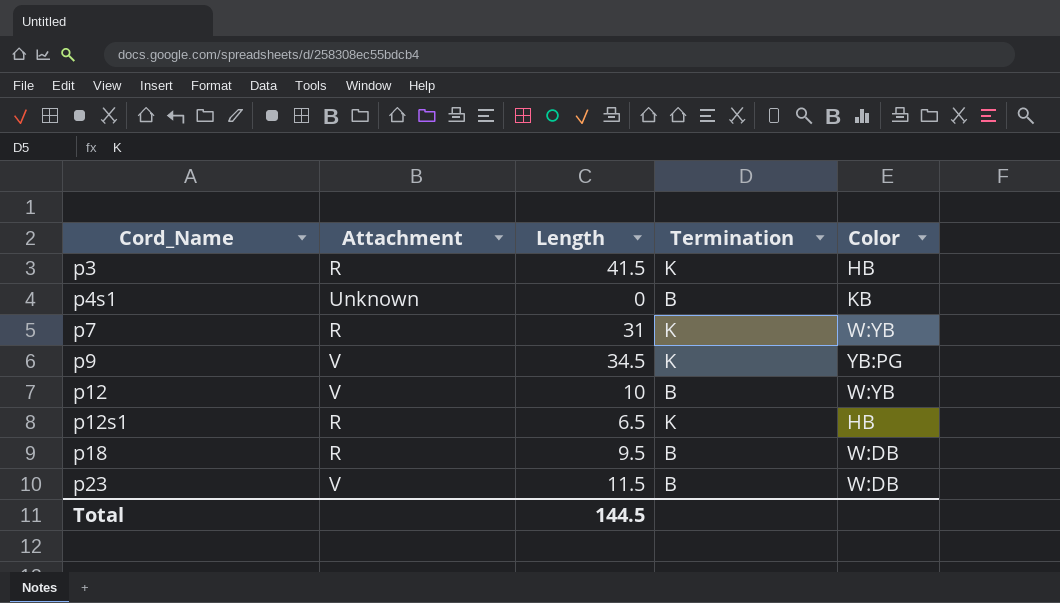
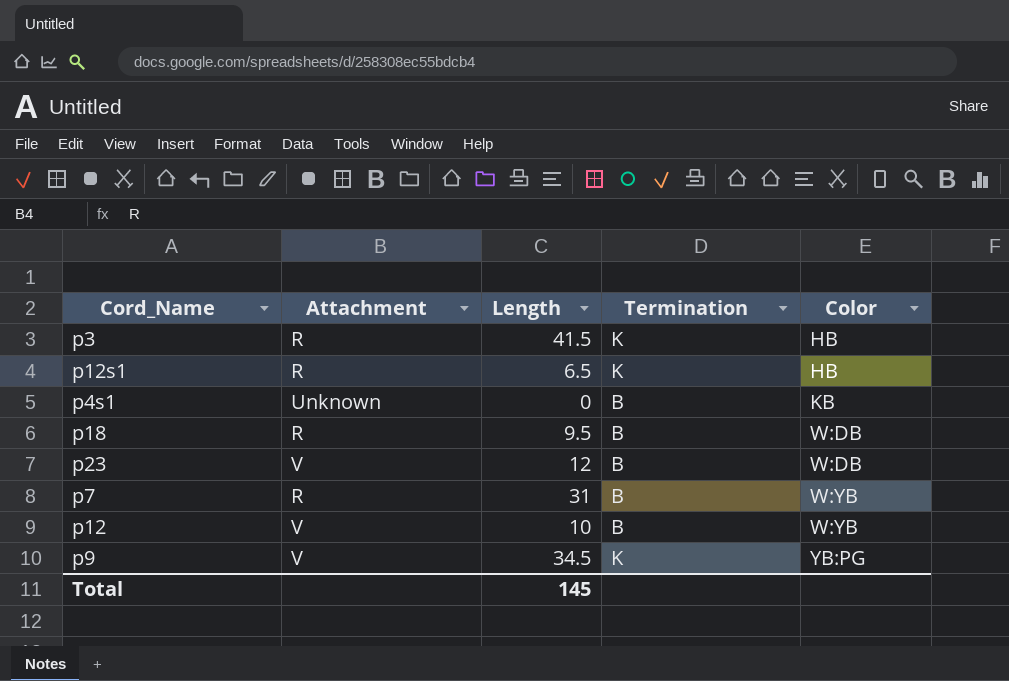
row order: Cord_Name ascending -> Color ascending
p23 | Length: 11.5 -> 12
p7 | Termination: K -> B
Total | Length: 144.5 -> 145

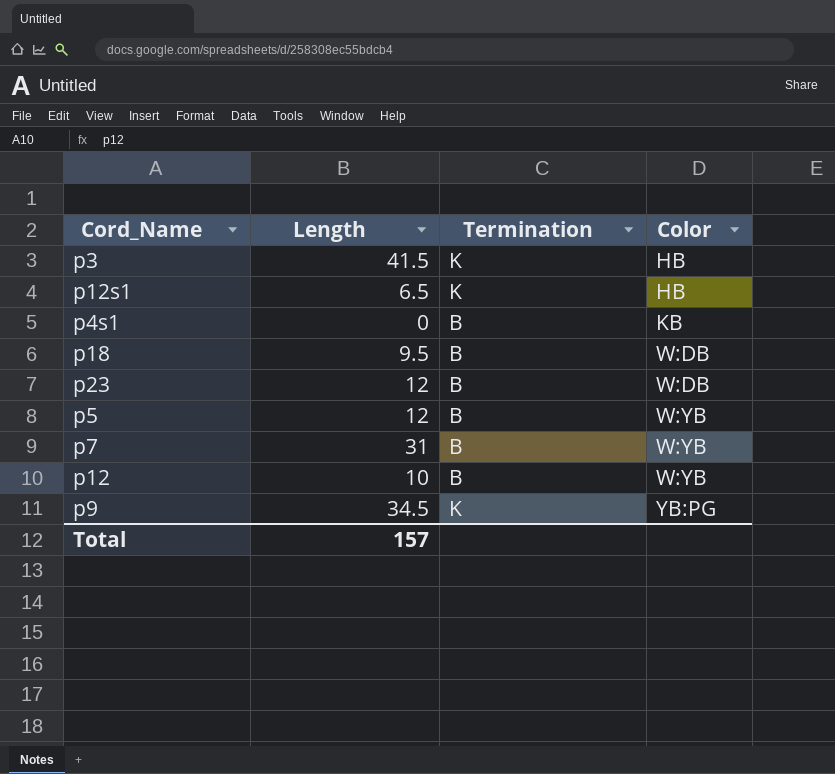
column Attachment | position: 2 -> none
row p5: none -> 12 | B | W:YB
Total | Length: 145 -> 157

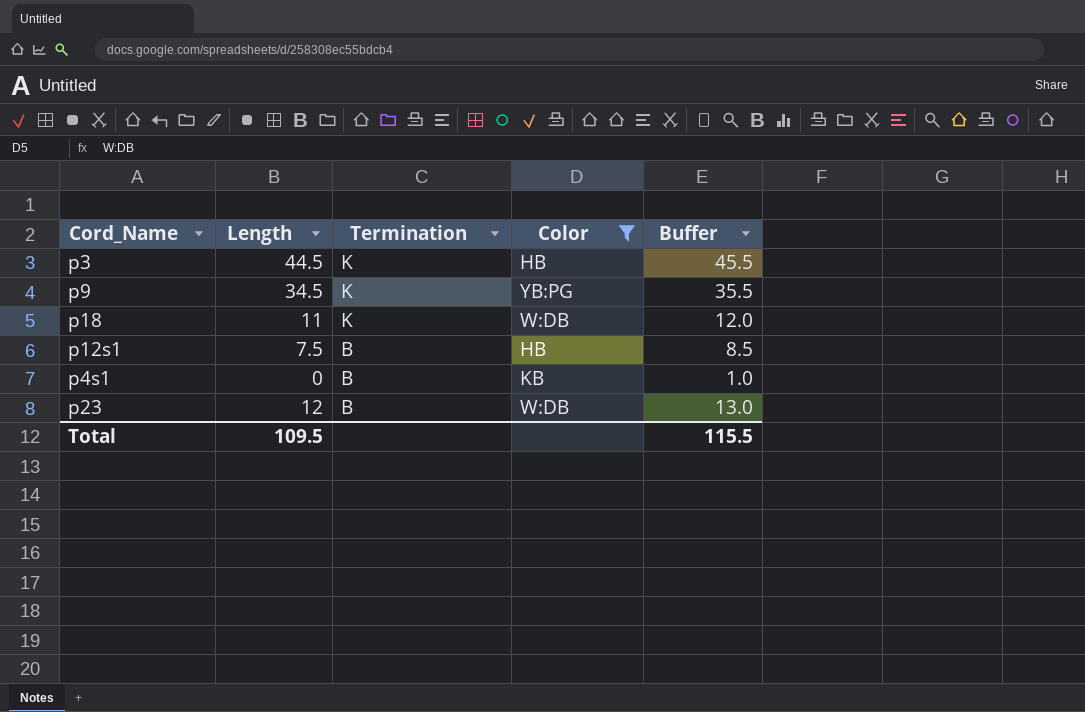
filter: none -> Color != W:YB
row order: Color ascending -> Termination descending
column Buffer | formula: none -> [Length] + 1
p3 | Length: 41.5 -> 44.5
p18 | Length: 9.5 -> 11
p18 | Termination: B -> K
p12s1 | Length: 6.5 -> 7.5
p12s1 | Termination: K -> B
Total | Length: 157 -> 109.5

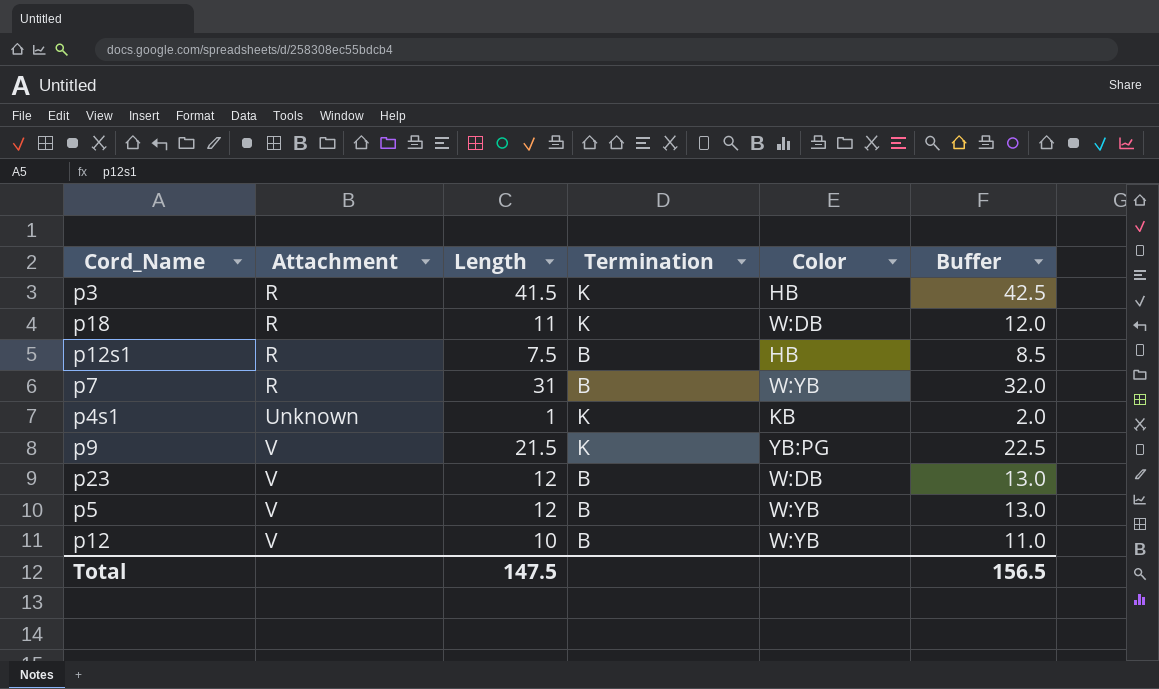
filter: Color != W:YB -> none
row order: Termination descending -> Attachment ascending
column Attachment | position: none -> 2
p3 | Length: 44.5 -> 41.5
p3 | Buffer: 45.5 -> 42.5
p4s1 | Length: 0 -> 1
p4s1 | Termination: B -> K
p4s1 | Buffer: 1.0 -> 2.0
p9 | Length: 34.5 -> 21.5
p9 | Buffer: 35.5 -> 22.5
Total | Length: 109.5 -> 147.5
Total | Buffer: 115.5 -> 156.5

